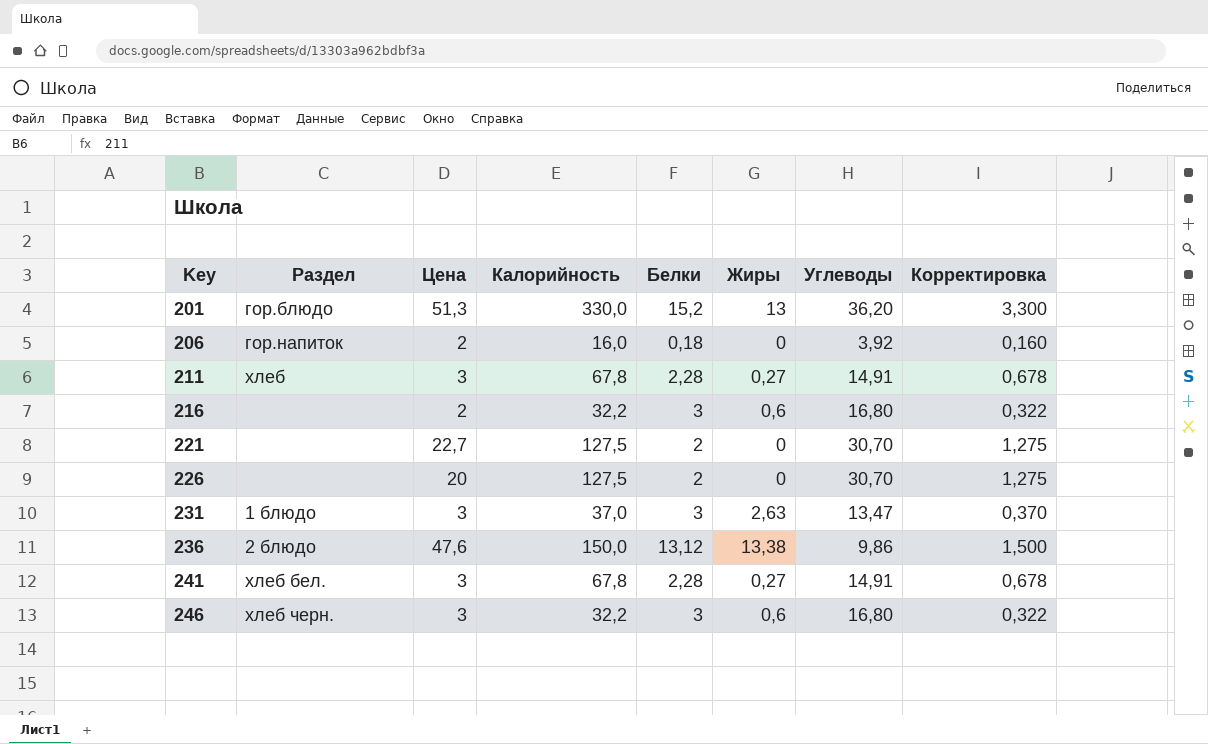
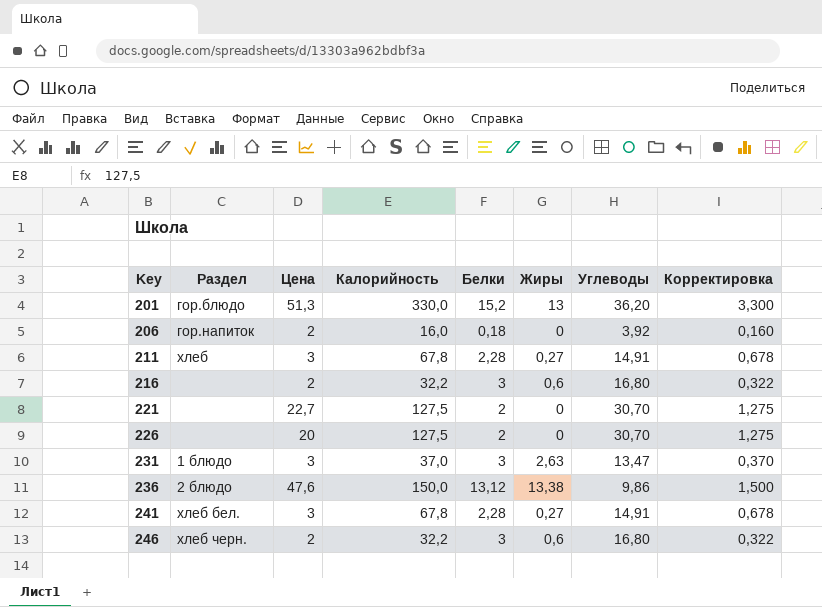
246 | Цена: 3 -> 2

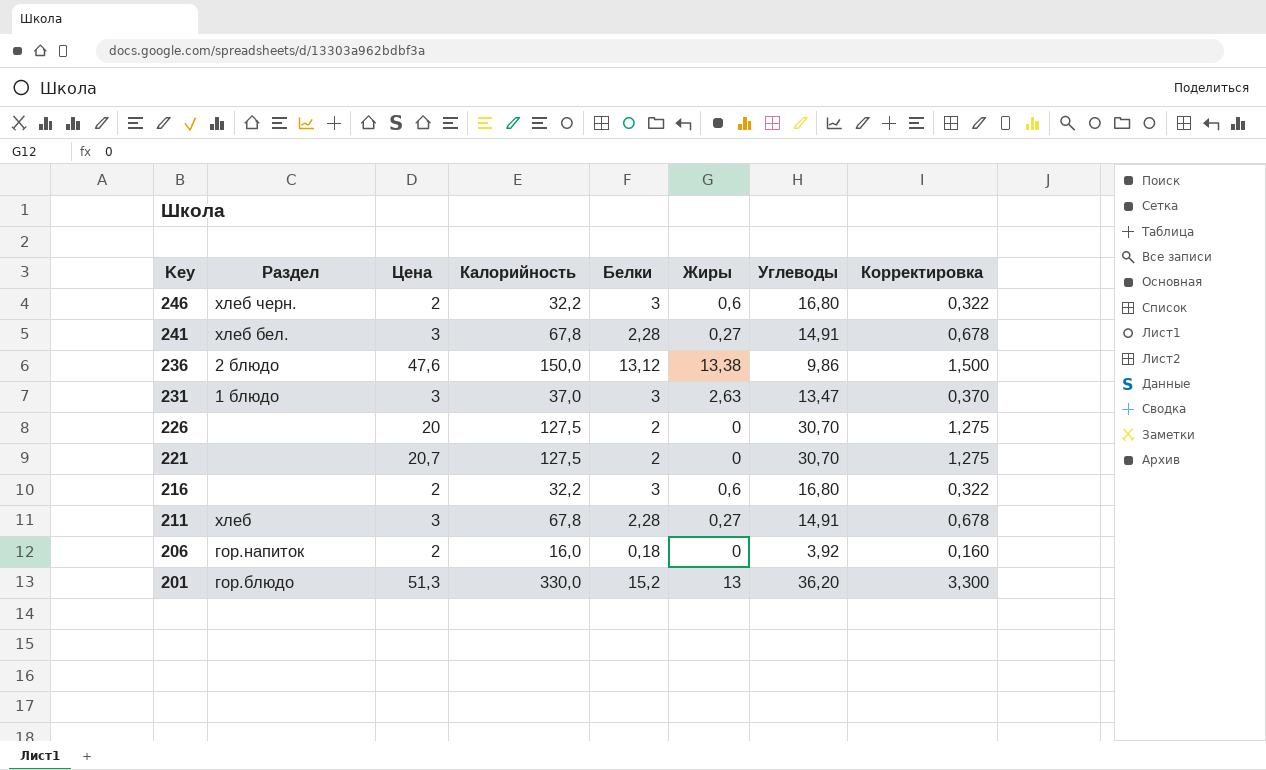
row order: Key ascending -> Key descending
221 | Цена: 22,7 -> 20,7

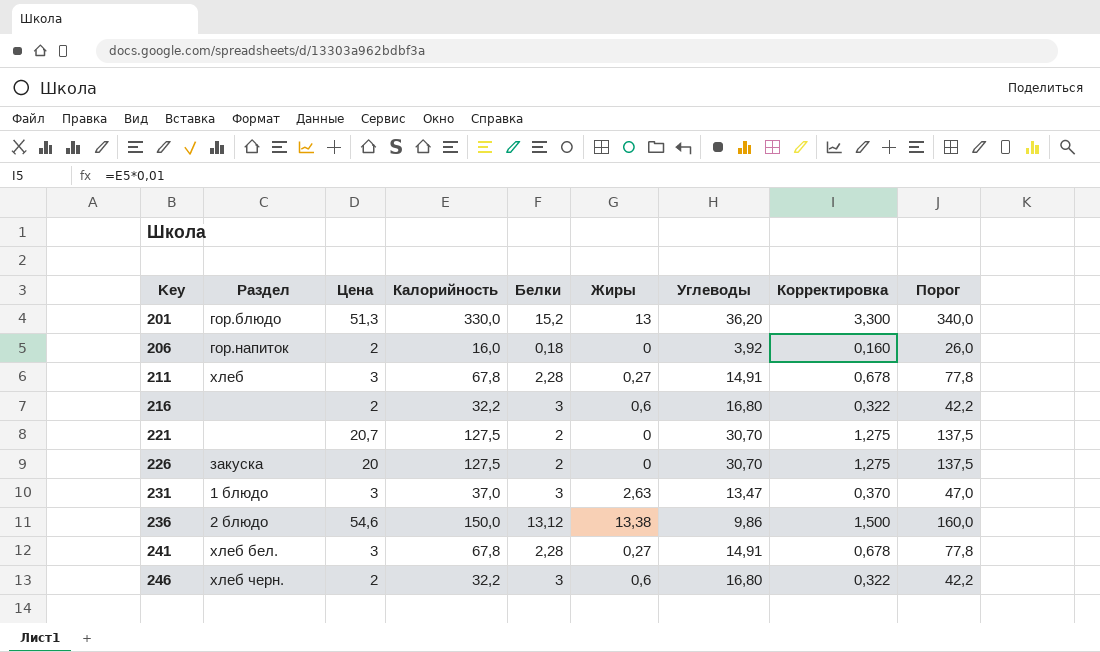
row order: Key descending -> Key ascending
column Порог | formula: none -> [Калорийность] + 10
226 | Раздел: none -> закуска
236 | Цена: 47,6 -> 54,6

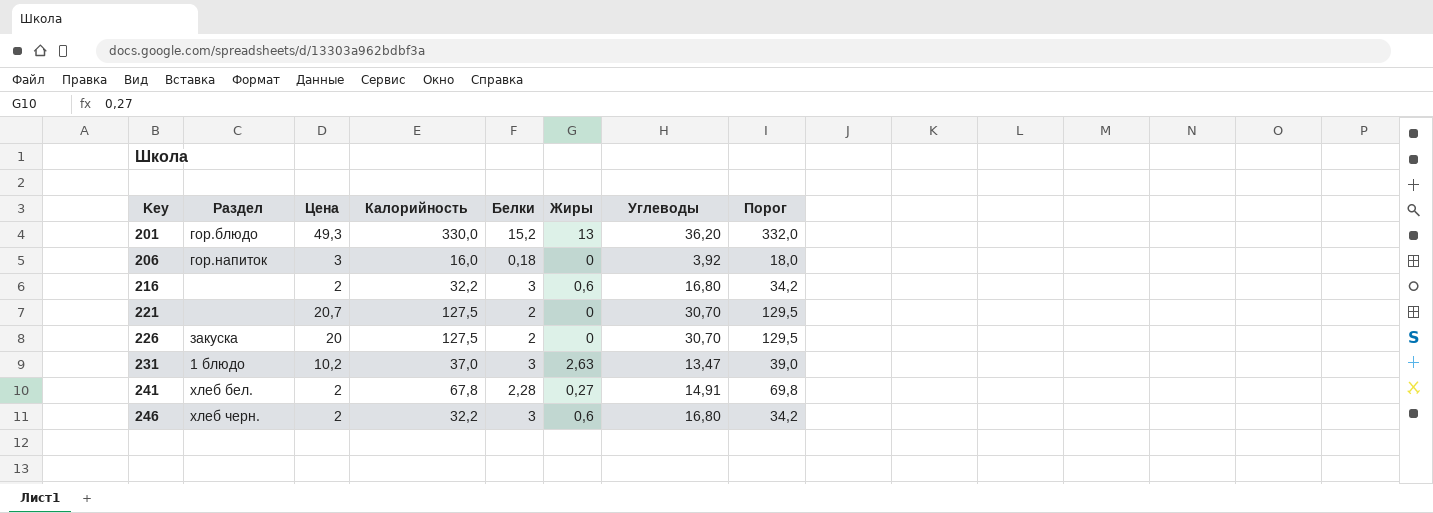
column Корректировка | formula: [Калорийность] * 0,01 -> none
column Порог | formula: [Калорийность] + 10 -> [Калорийность] + 2
row 211: хлеб | 3 | 67,8 | 2,28 | 0,27 | 14,91 | 0,678 | 77,8 -> none
row 236: 2 блюдо | 54,6 | 150,0 | 13,12 | 13,38 | 9,86 | 1,500 | 160,0 -> none
201 | Цена: 51,3 -> 49,3
206 | Цена: 2 -> 3
231 | Цена: 3 -> 10,2
241 | Цена: 3 -> 2

